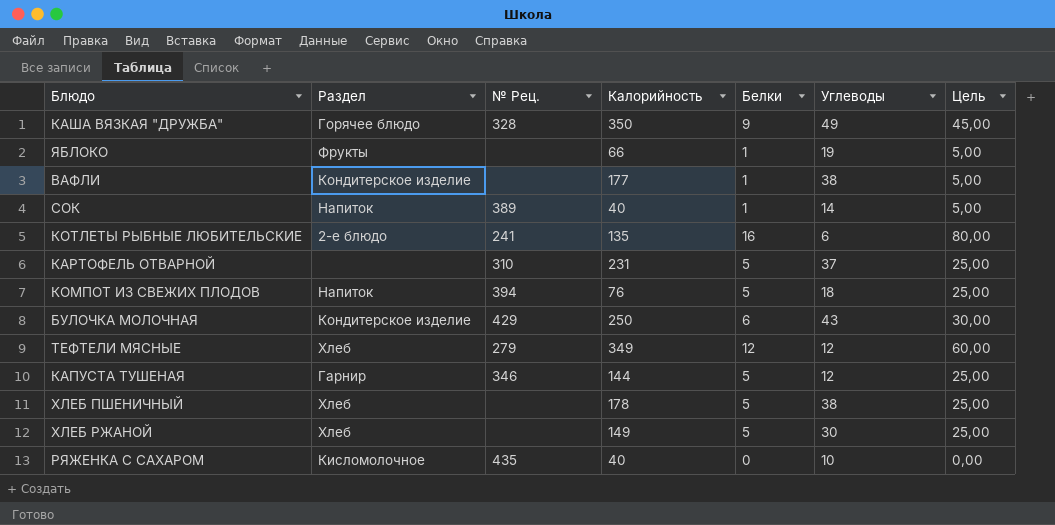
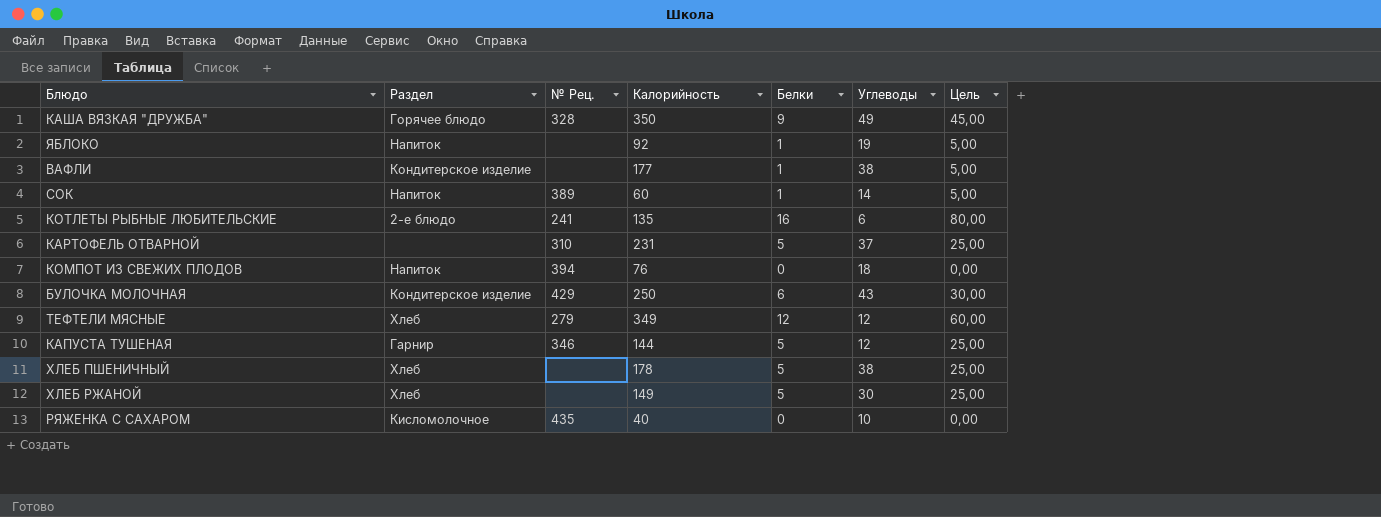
ЯБЛОКО | Раздел: Фрукты -> Напиток
ЯБЛОКО | Калорийность: 66 -> 92
СОК | Калорийность: 40 -> 60
КОМПОТ ИЗ СВЕЖИХ ПЛОДОВ | Белки: 5 -> 0
КОМПОТ ИЗ СВЕЖИХ ПЛОДОВ | Цель: 25,00 -> 0,00

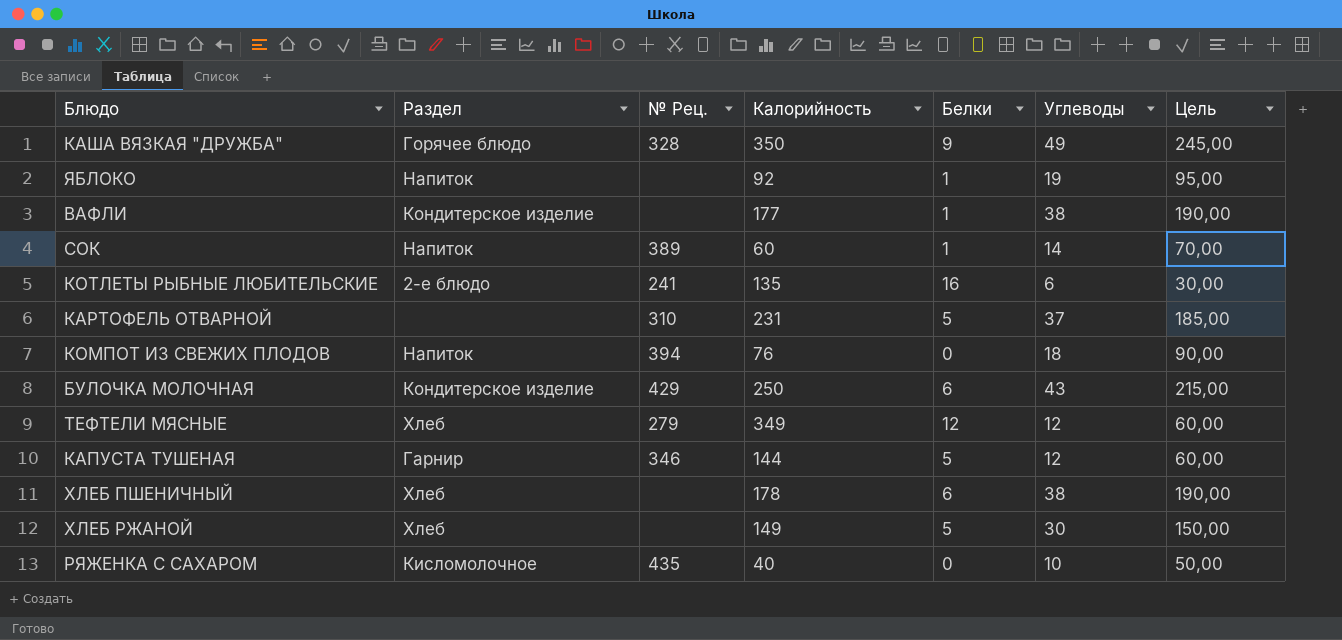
column Цель | formula: [Белки] * 5 -> [Углеводы] * 5
ХЛЕБ ПШЕНИЧНЫЙ | Белки: 5 -> 6

